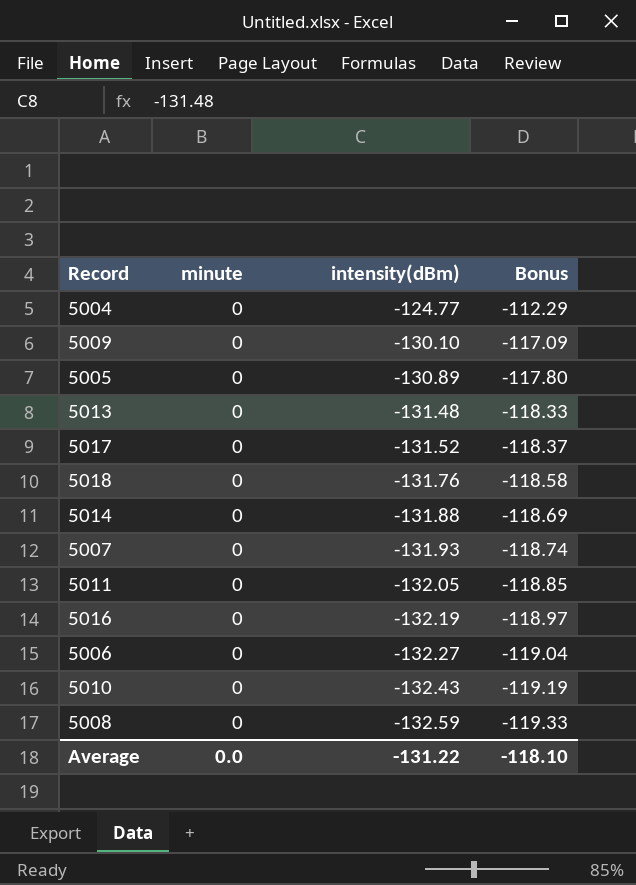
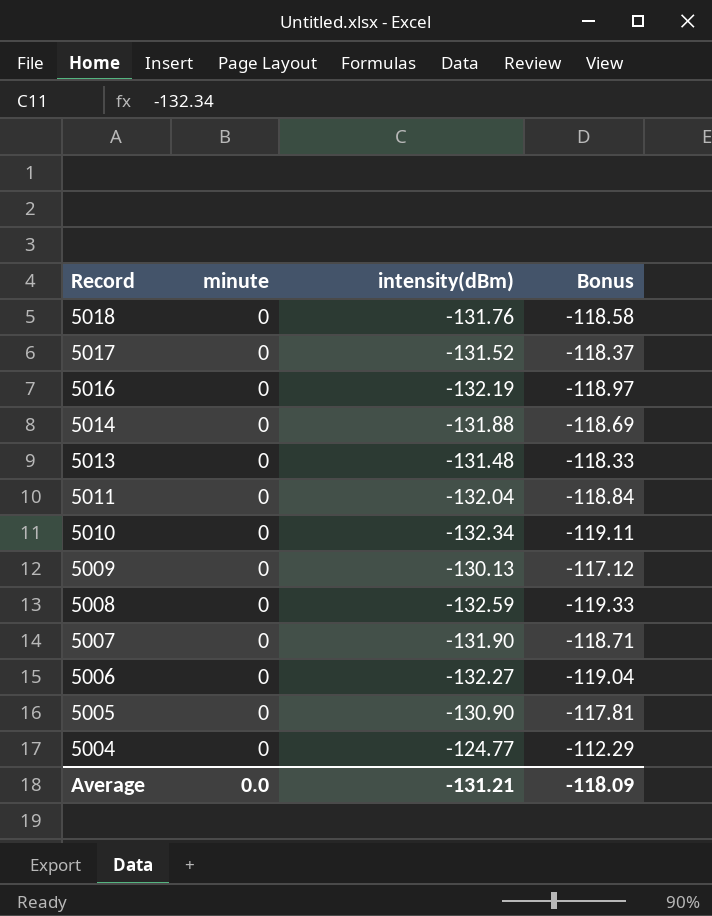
row order: intensity(dBm) descending -> Record descending
5011 | intensity(dBm): -132.05 -> -132.04
5011 | Bonus: -118.85 -> -118.84
5010 | intensity(dBm): -132.43 -> -132.34
5010 | Bonus: -119.19 -> -119.11
5009 | intensity(dBm): -130.10 -> -130.13
5009 | Bonus: -117.09 -> -117.12
5007 | intensity(dBm): -131.93 -> -131.90
5007 | Bonus: -118.74 -> -118.71
5005 | intensity(dBm): -130.89 -> -130.90
5005 | Bonus: -117.80 -> -117.81
Average | intensity(dBm): -131.22 -> -131.21
Average | Bonus: -118.10 -> -118.09

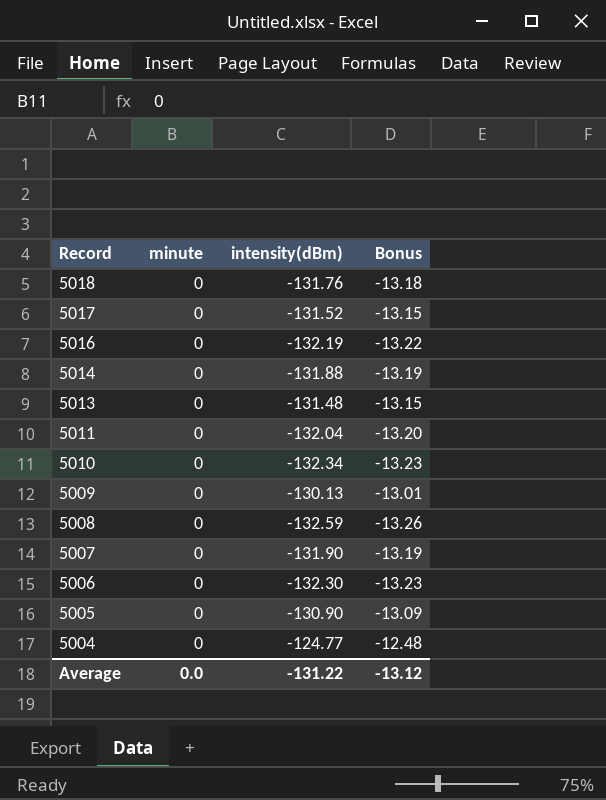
column Bonus | formula: [intensity(dBm)] * 0.9 -> [intensity(dBm)] * 0.1
5006 | intensity(dBm): -132.27 -> -132.30
Average | intensity(dBm): -131.21 -> -131.22
Average | Bonus: -118.09 -> -13.12

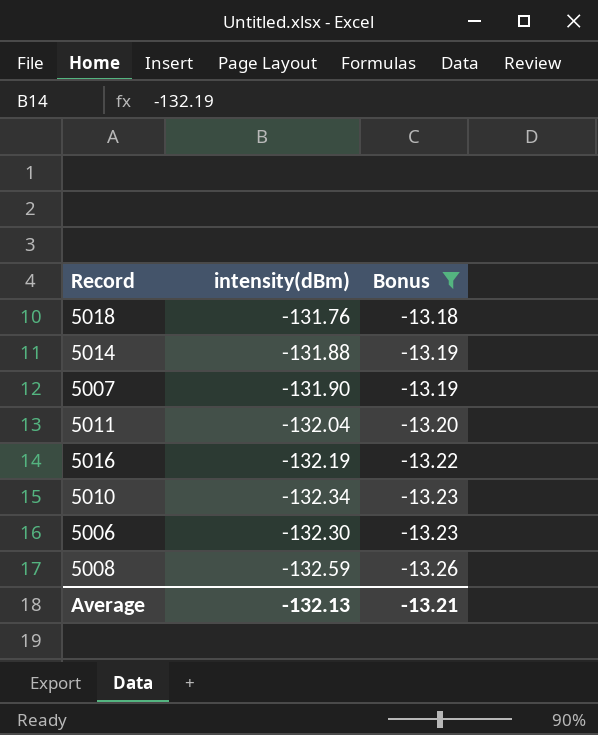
filter: none -> Bonus <= -13.18
row order: Record descending -> Bonus descending
column minute | position: 2 -> none
Average | intensity(dBm): -131.22 -> -132.13
Average | Bonus: -13.12 -> -13.21

